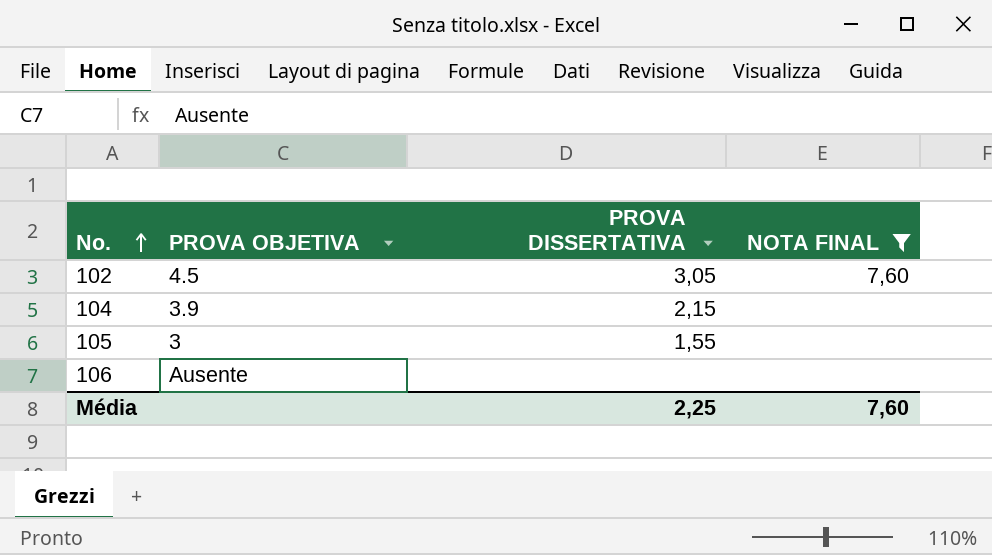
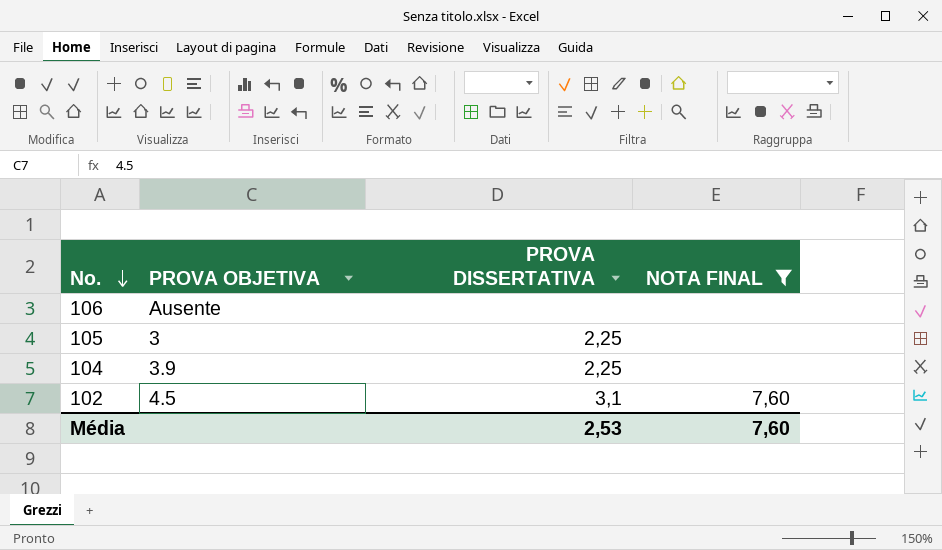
row order: No. ascending -> No. descending
105 | PROVA DISSERTATIVA: 1,55 -> 2,25
104 | PROVA DISSERTATIVA: 2,15 -> 2,25
102 | PROVA DISSERTATIVA: 3,05 -> 3,1
Média | PROVA DISSERTATIVA: 2,25 -> 2,53

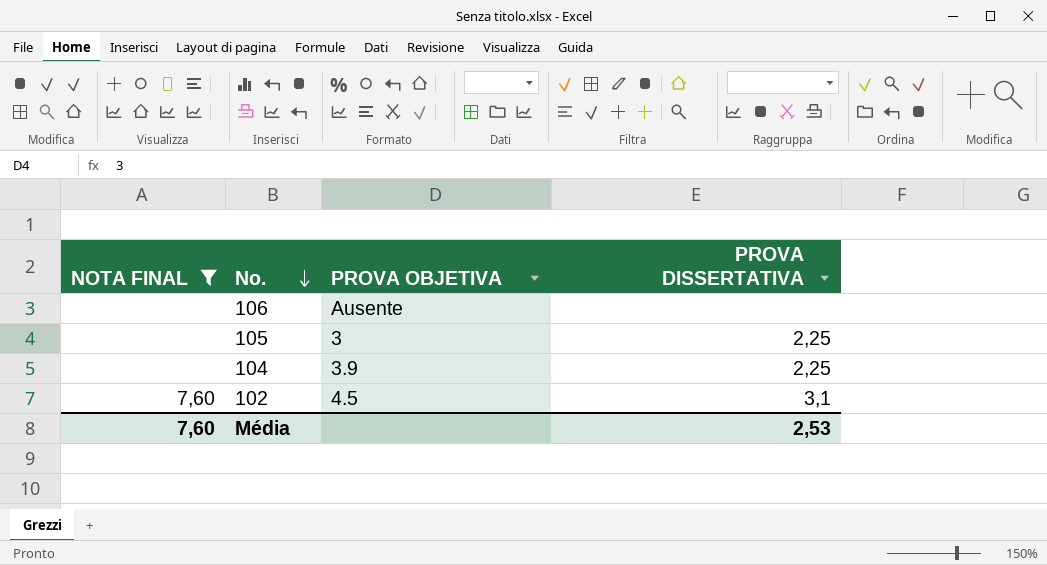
column NOTA FINAL | position: 4 -> 1

